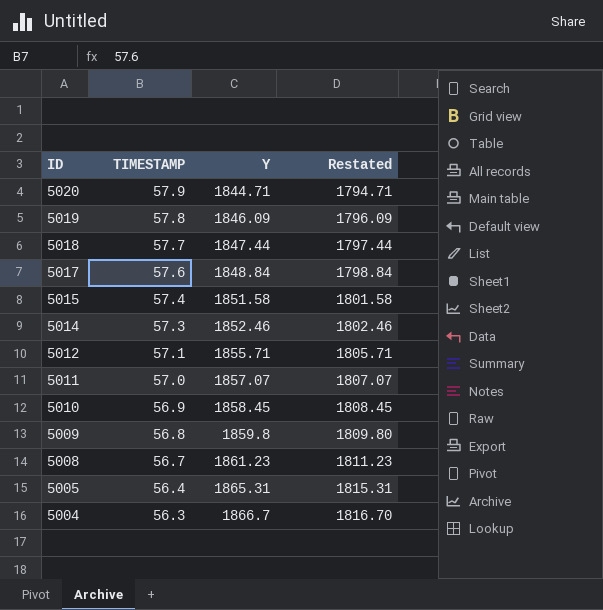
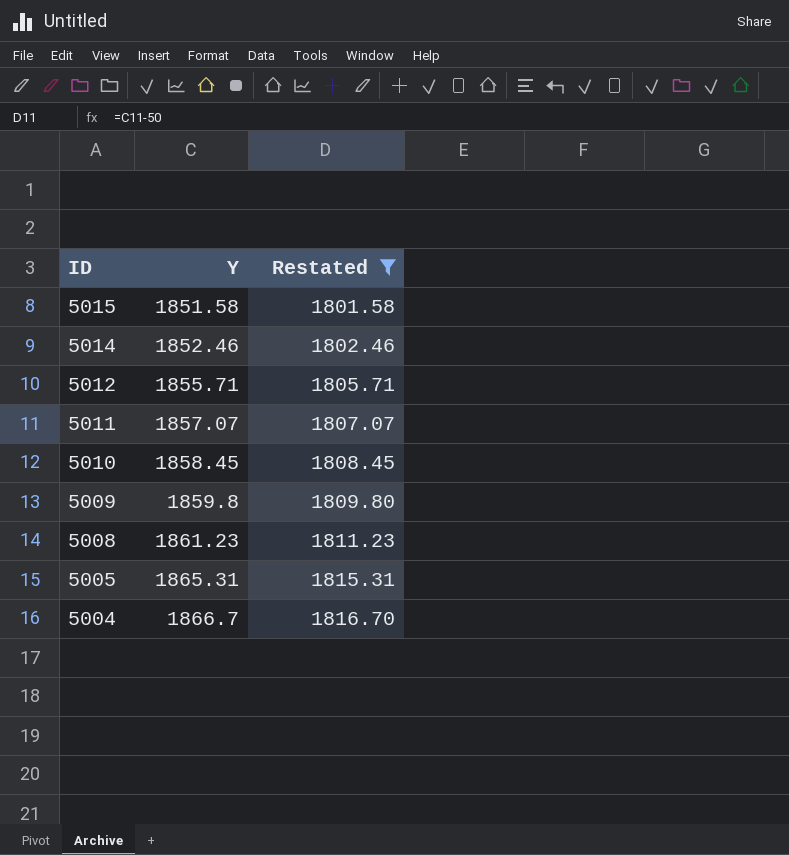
filter: none -> Restated >= 1801.58
column TIMESTAMP | position: 2 -> none

